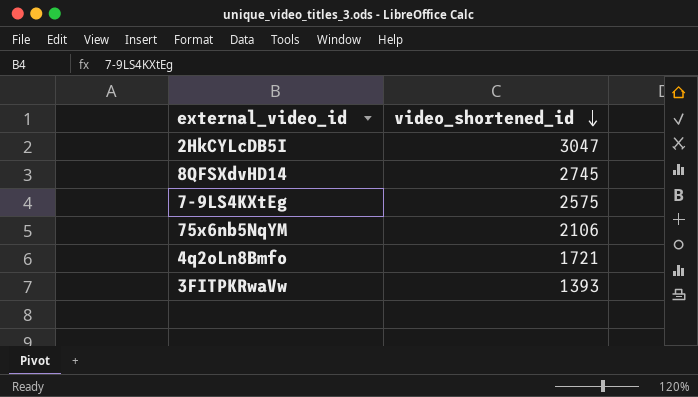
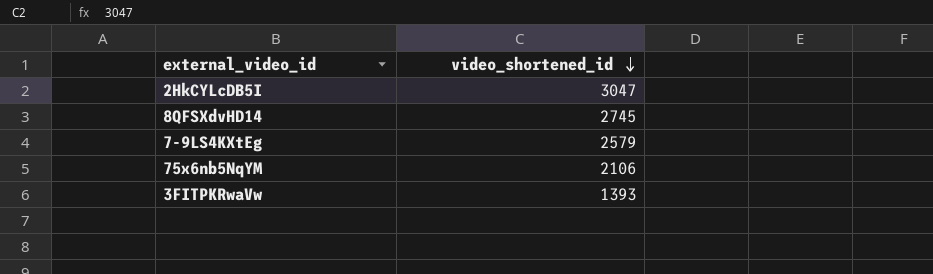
row 4q2oLn8Bmfo: 1721 -> none
7-9LS4KXtEg | video_shortened_id: 2575 -> 2579

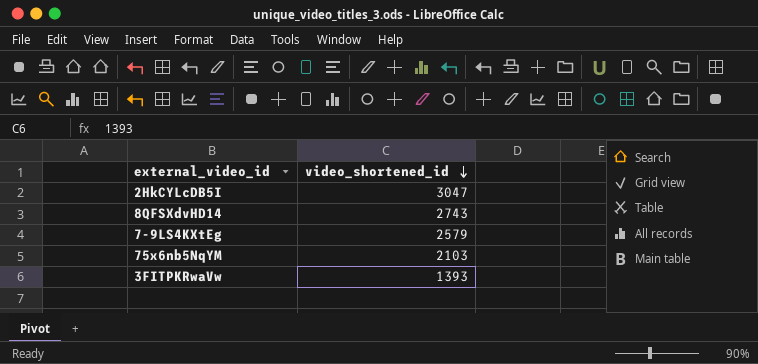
8QFSXdvHD14 | video_shortened_id: 2745 -> 2743
75x6nb5NqYM | video_shortened_id: 2106 -> 2103

